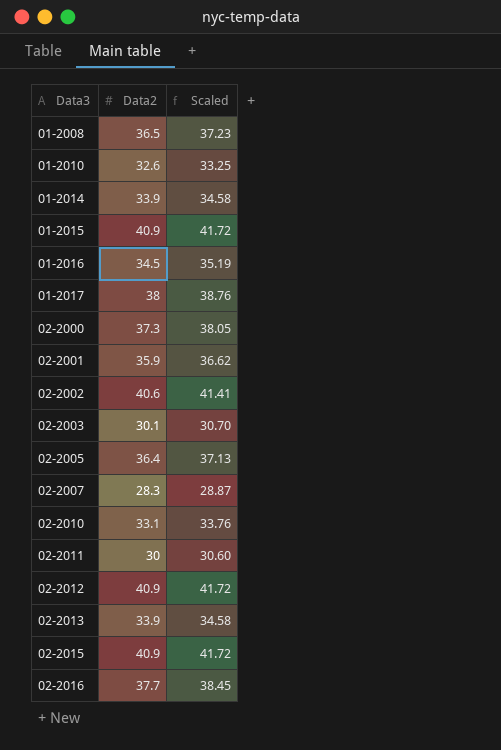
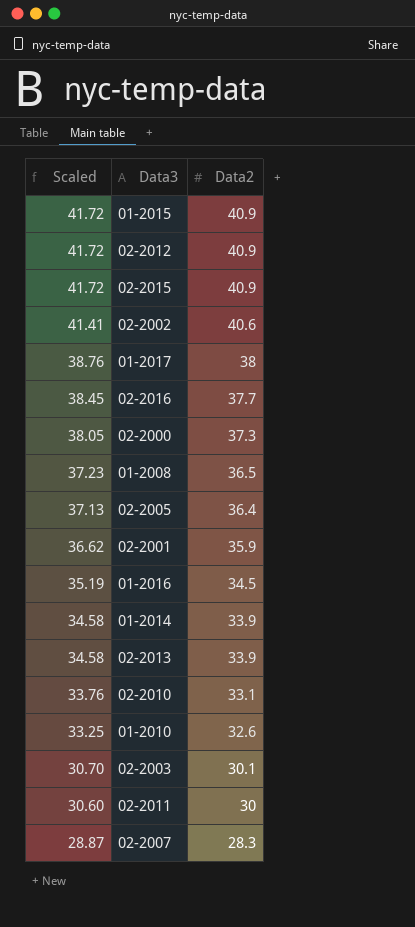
row order: Data3 ascending -> Scaled descending
column Scaled | position: 3 -> 1

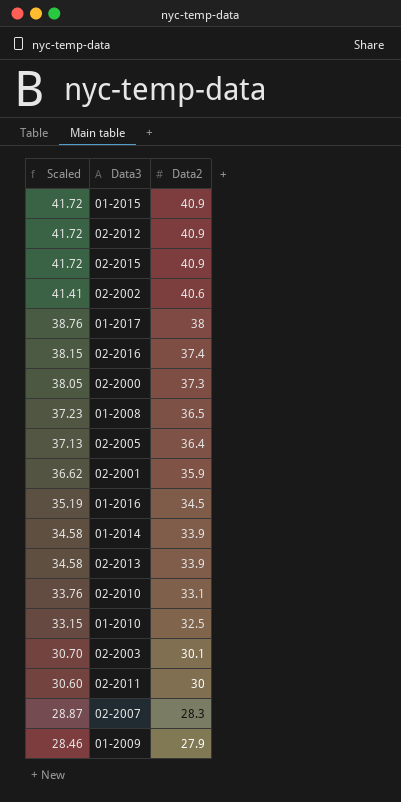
02-2016 | Scaled: 38.45 -> 38.15
02-2016 | Data2: 37.7 -> 37.4
01-2010 | Scaled: 33.25 -> 33.15
01-2010 | Data2: 32.6 -> 32.5
row 01-2009: none -> 28.46 | 27.9

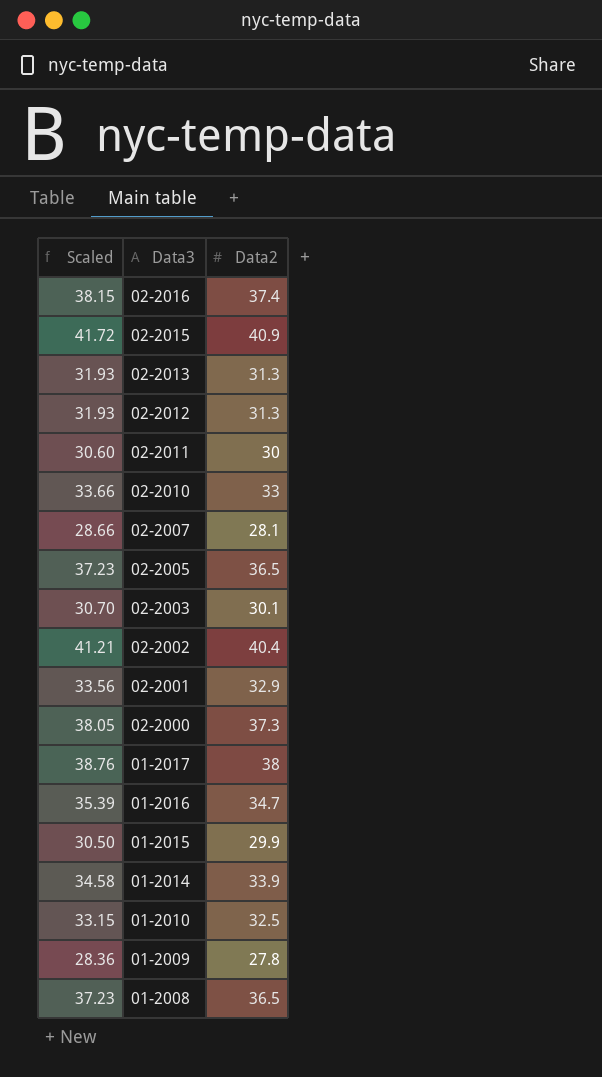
row order: Scaled descending -> Data3 descending
02-2013 | Scaled: 34.58 -> 31.93
02-2013 | Data2: 33.9 -> 31.3
02-2012 | Scaled: 41.72 -> 31.93
02-2012 | Data2: 40.9 -> 31.3
02-2010 | Scaled: 33.76 -> 33.66
02-2010 | Data2: 33.1 -> 33
02-2007 | Scaled: 28.87 -> 28.66
02-2007 | Data2: 28.3 -> 28.1
02-2005 | Scaled: 37.13 -> 37.23
02-2005 | Data2: 36.4 -> 36.5
02-2002 | Scaled: 41.41 -> 41.21
02-2002 | Data2: 40.6 -> 40.4
02-2001 | Scaled: 36.62 -> 33.56
02-2001 | Data2: 35.9 -> 32.9
01-2016 | Scaled: 35.19 -> 35.39
01-2016 | Data2: 34.5 -> 34.7
01-2015 | Scaled: 41.72 -> 30.50
01-2015 | Data2: 40.9 -> 29.9
01-2009 | Scaled: 28.46 -> 28.36
01-2009 | Data2: 27.9 -> 27.8

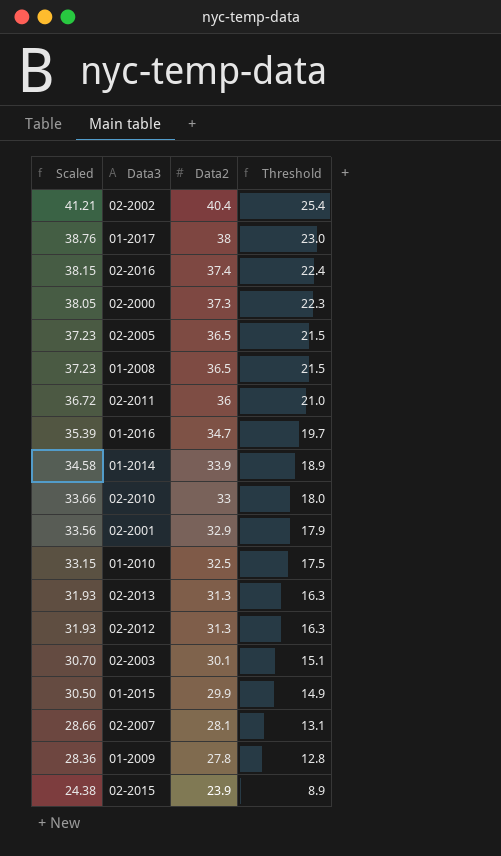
row order: Data3 descending -> Scaled descending
column Threshold | formula: none -> [Data2] - 15
02-2011 | Scaled: 30.60 -> 36.72
02-2011 | Data2: 30 -> 36
02-2015 | Scaled: 41.72 -> 24.38
02-2015 | Data2: 40.9 -> 23.9

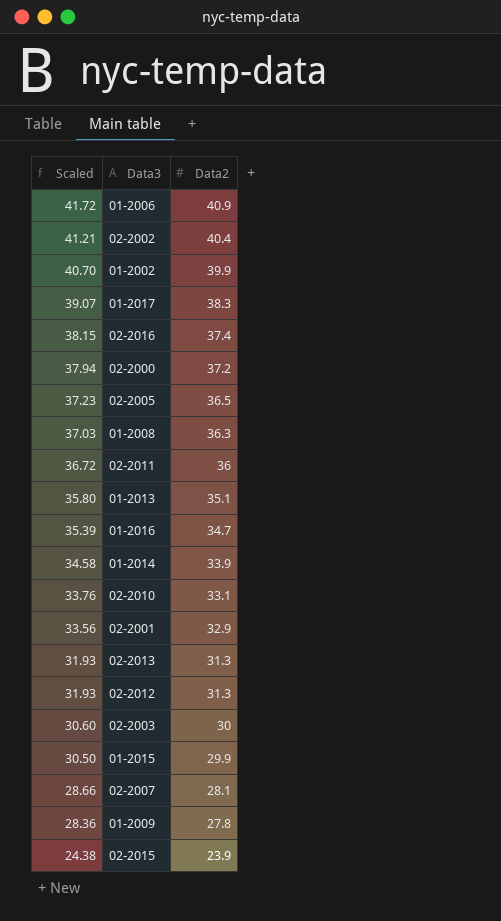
column Threshold | formula: [Data2] - 15 -> none
row 01-2010: 33.15 | 32.5 | 17.5 -> none
row 01-2006: none -> 41.72 | 40.9
row 01-2002: none -> 40.70 | 39.9
01-2017 | Scaled: 38.76 -> 39.07
01-2017 | Data2: 38 -> 38.3
02-2000 | Scaled: 38.05 -> 37.94
02-2000 | Data2: 37.3 -> 37.2
01-2008 | Scaled: 37.23 -> 37.03
01-2008 | Data2: 36.5 -> 36.3
row 01-2013: none -> 35.80 | 35.1
02-2010 | Scaled: 33.66 -> 33.76
02-2010 | Data2: 33 -> 33.1
02-2003 | Scaled: 30.70 -> 30.60
02-2003 | Data2: 30.1 -> 30

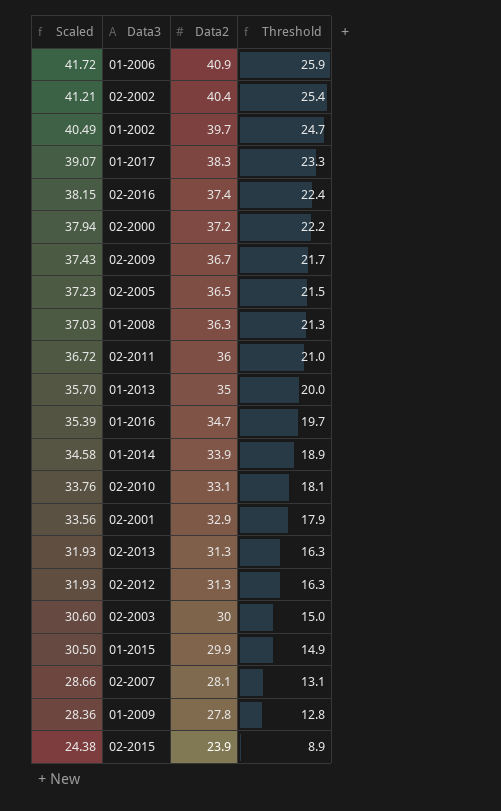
column Threshold | formula: none -> [Data2] - 15
01-2002 | Scaled: 40.70 -> 40.49
01-2002 | Data2: 39.9 -> 39.7
row 02-2009: none -> 37.43 | 36.7 | 21.7
01-2013 | Scaled: 35.80 -> 35.70
01-2013 | Data2: 35.1 -> 35

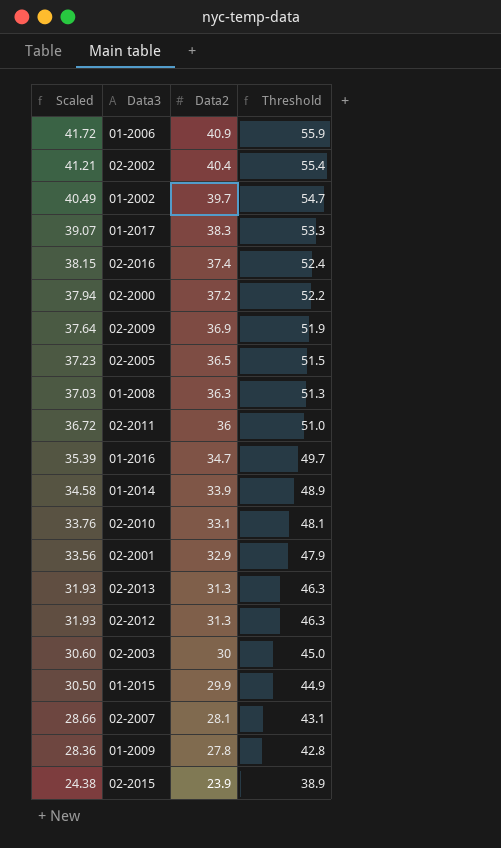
column Threshold | formula: [Data2] - 15 -> [Data2] + 15
row 01-2013: 35.70 | 35 | 20.0 -> none
02-2009 | Scaled: 37.43 -> 37.64
02-2009 | Data2: 36.7 -> 36.9

